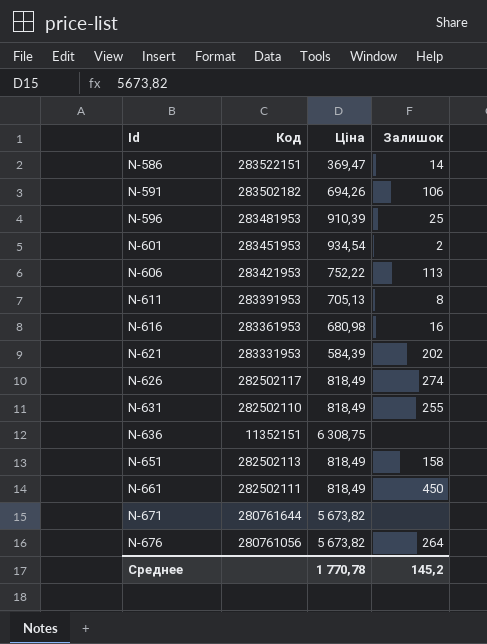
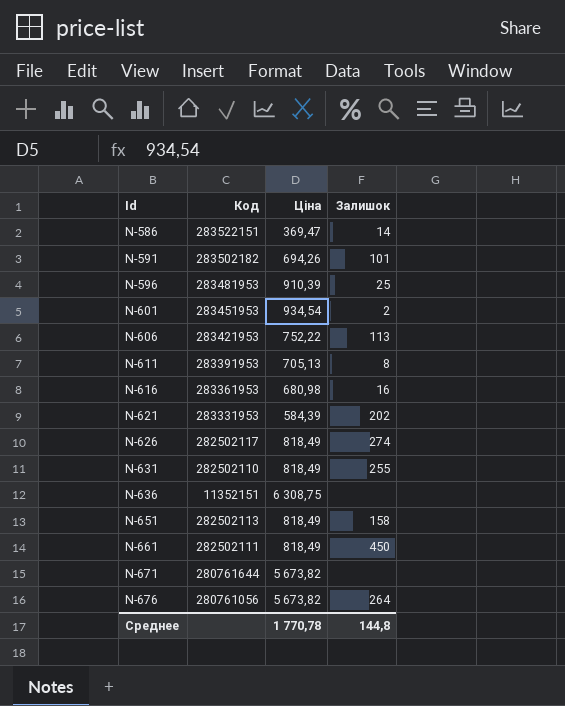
N-591 | Залишок: 106 -> 101
Среднее | Залишок: 145,2 -> 144,8

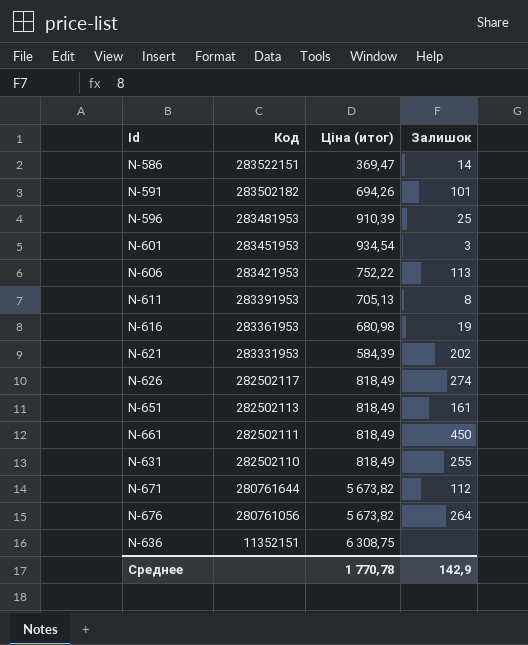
row order: Id ascending -> Код descending
column name: Ціна -> Ціна (итог)
N-601 | Залишок: 2 -> 3
N-616 | Залишок: 16 -> 19
N-651 | Залишок: 158 -> 161
N-671 | Залишок: none -> 112
Среднее | Залишок: 144,8 -> 142,9

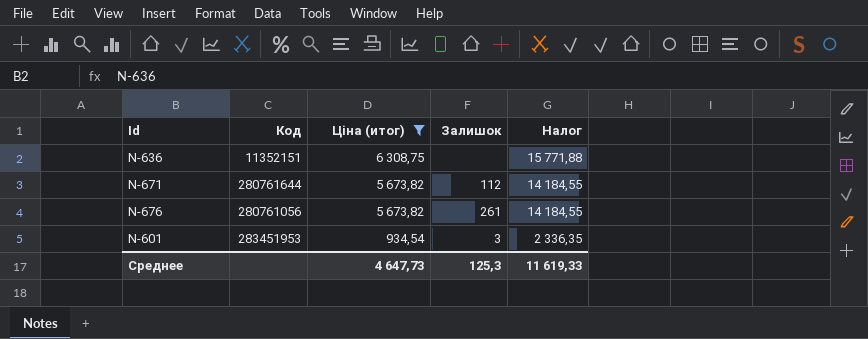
filter: none -> Ціна (итог) >= 934,54
row order: Код descending -> Ціна (итог) descending
column Налог | formula: none -> [Ціна (итог)] * 2,5
N-676 | Залишок: 264 -> 261
Среднее | Ціна (итог): 1 770,78 -> 4 647,73
Среднее | Залишок: 142,9 -> 125,3

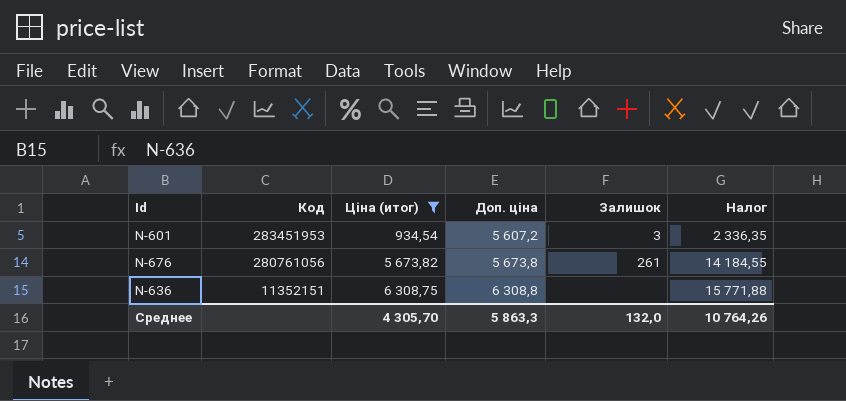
row order: Ціна (итог) descending -> Код descending
column Доп. ціна | position: none -> 4
row N-671: 280761644 | 5 673,82 | 112 | 14 184,55 -> none
Среднее | Ціна (итог): 4 647,73 -> 4 305,70
Среднее | Залишок: 125,3 -> 132,0
Среднее | Налог: 11 619,33 -> 10 764,26

